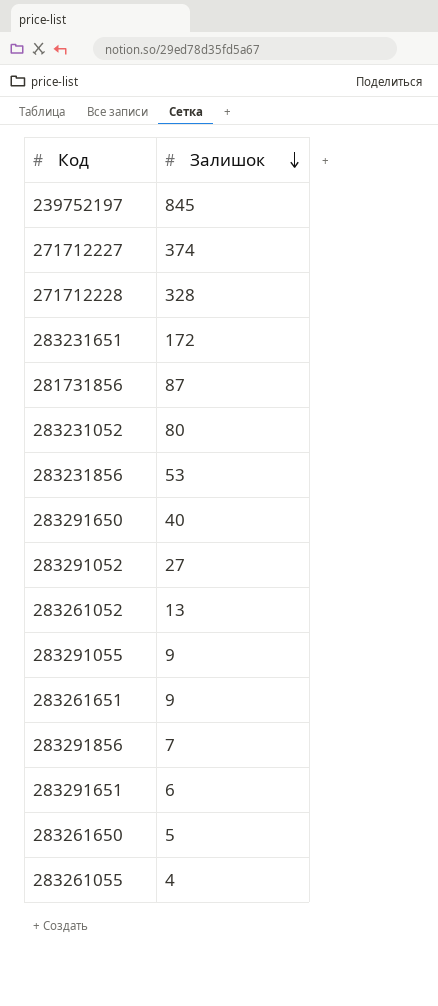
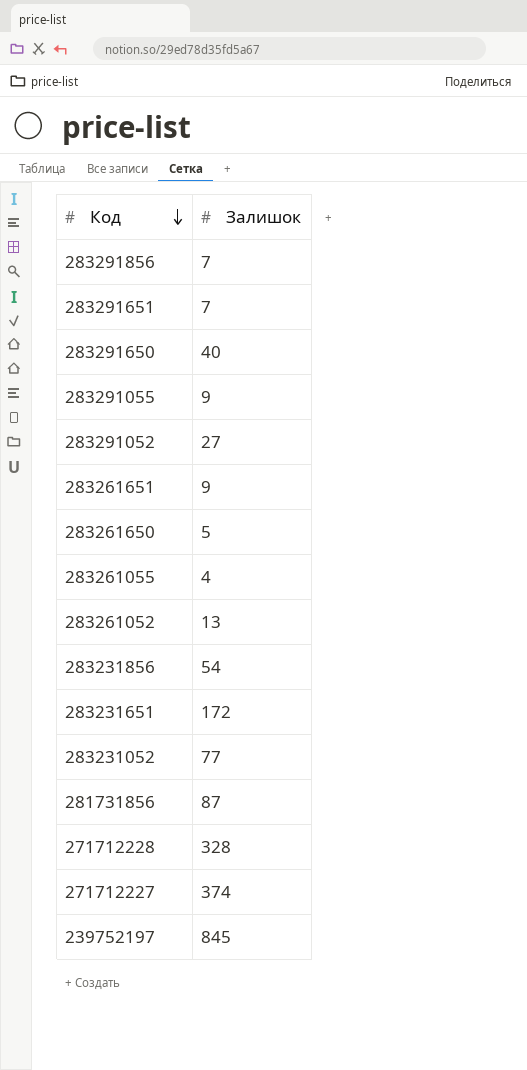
row order: Залишок descending -> Код descending
283291651 | Залишок: 6 -> 7
283231856 | Залишок: 53 -> 54
283231052 | Залишок: 80 -> 77

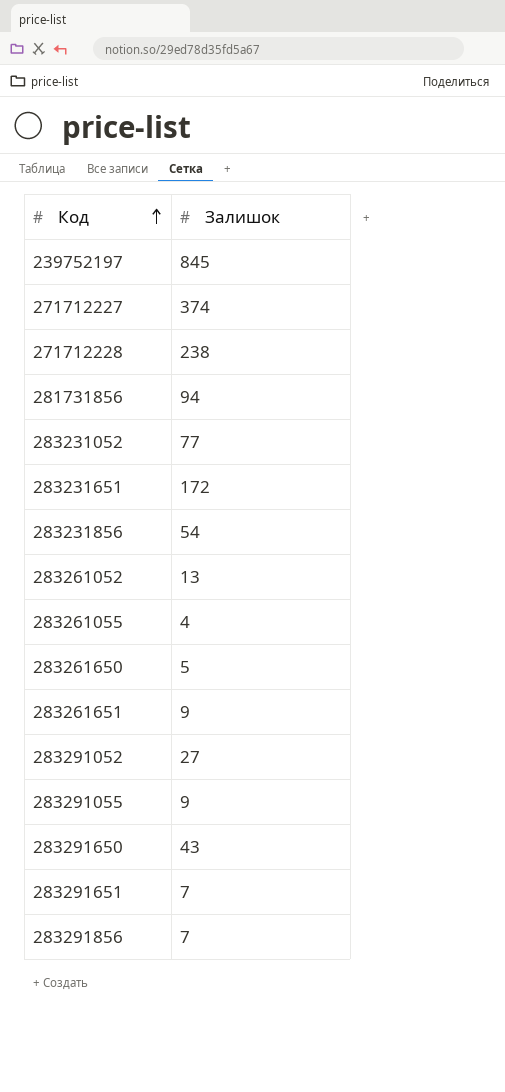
row order: Код descending -> Код ascending
271712228 | Залишок: 328 -> 238
281731856 | Залишок: 87 -> 94
283291650 | Залишок: 40 -> 43

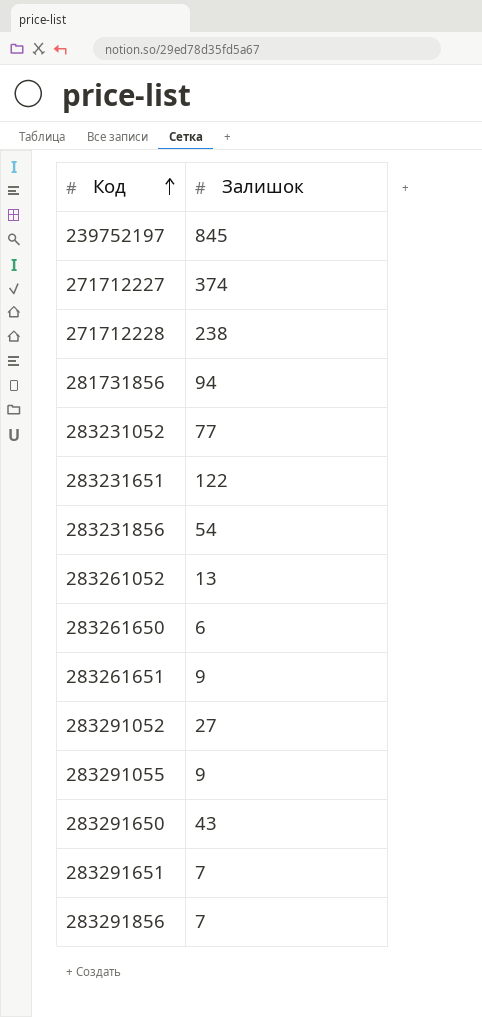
row 283261055: 4 -> none
283231651 | Залишок: 172 -> 122
283261650 | Залишок: 5 -> 6

